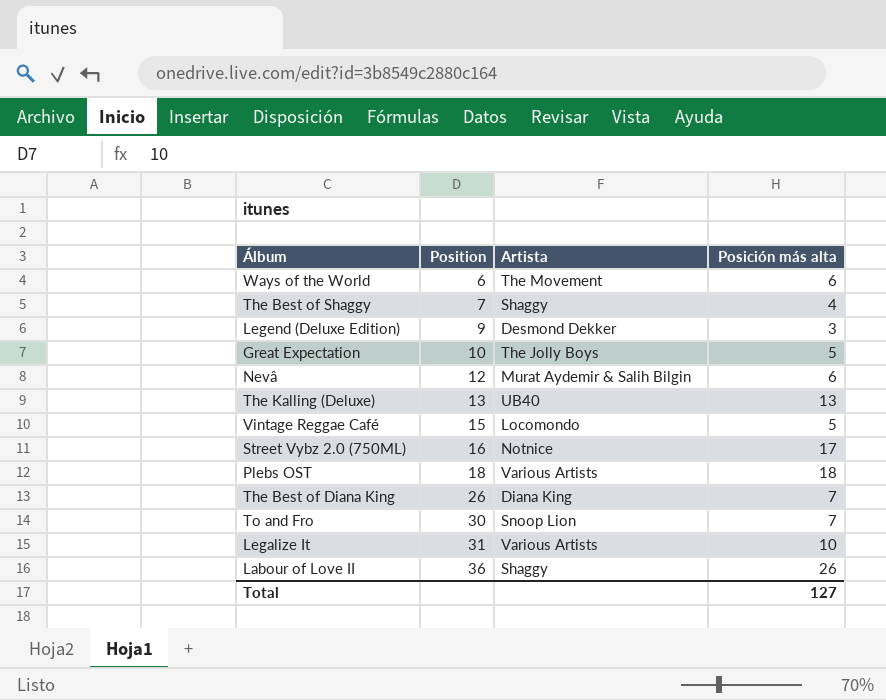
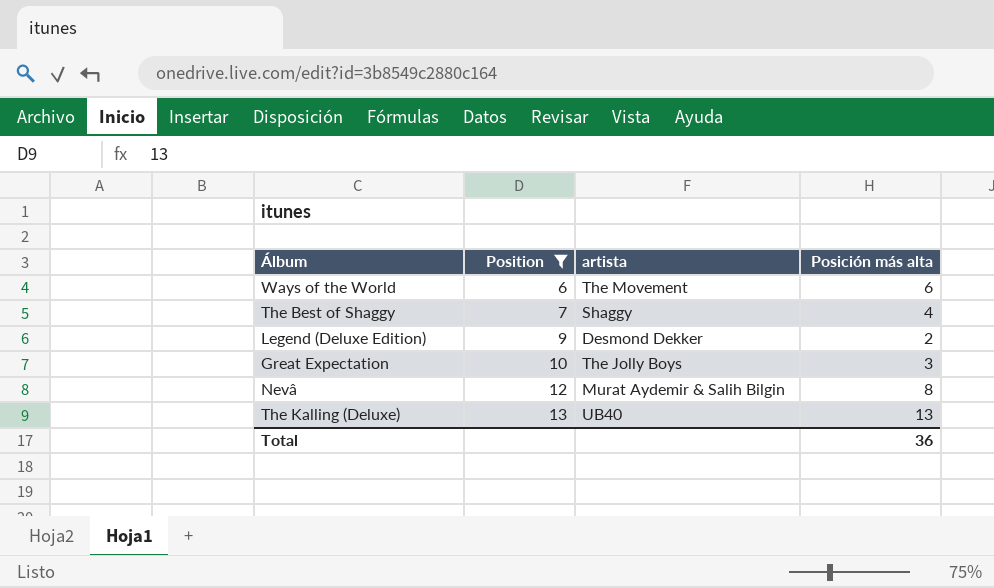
filter: none -> Position <= 13
column name: Artista -> artista
Legend (Deluxe Edition) | Posición más alta: 3 -> 2
Great Expectation | Posición más alta: 5 -> 3
Nevâ | Posición más alta: 6 -> 8
Total | Posición más alta: 127 -> 36

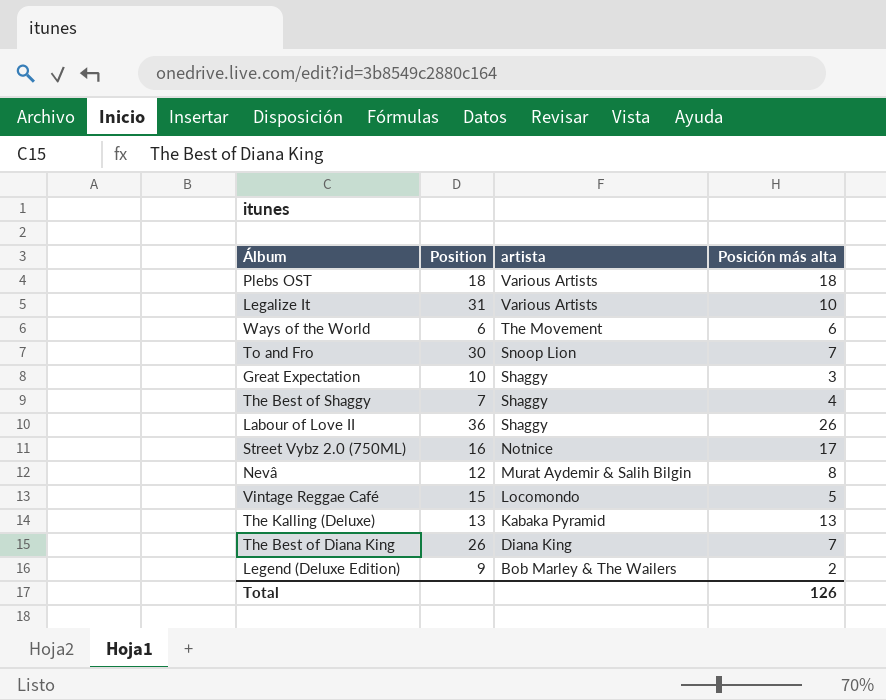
filter: Position <= 13 -> none
row order: Position ascending -> artista descending
Great Expectation | artista: The Jolly Boys -> Shaggy
The Kalling (Deluxe) | artista: UB40 -> Kabaka Pyramid
Legend (Deluxe Edition) | artista: Desmond Dekker -> Bob Marley & The Wailers
Total | Posición más alta: 36 -> 126

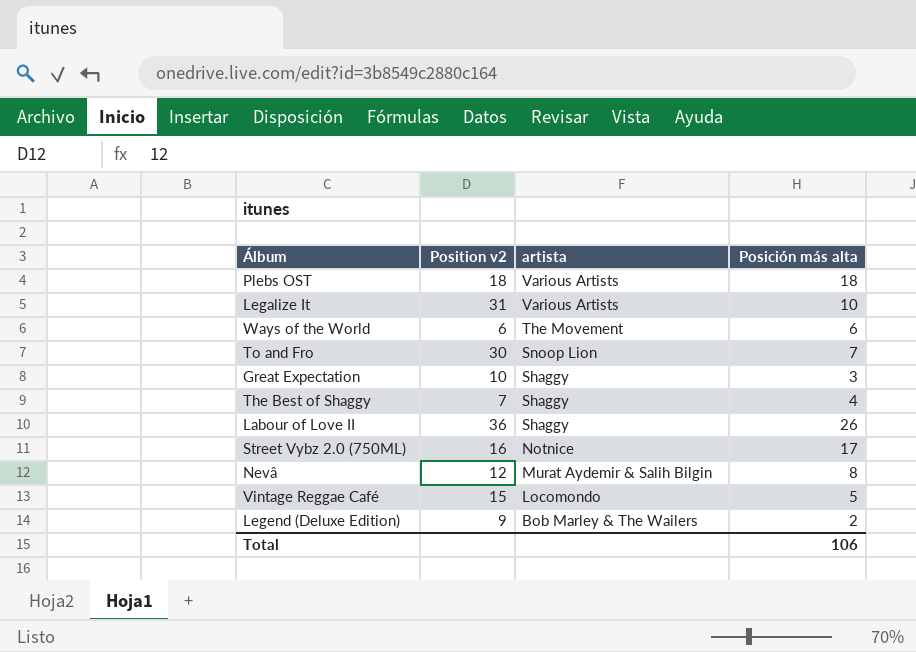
column name: Position -> Position v2
row The Kalling (Deluxe): 13 | Kabaka Pyramid | 13 -> none
row The Best of Diana King: 26 | Diana King | 7 -> none
Total | Posición más alta: 126 -> 106

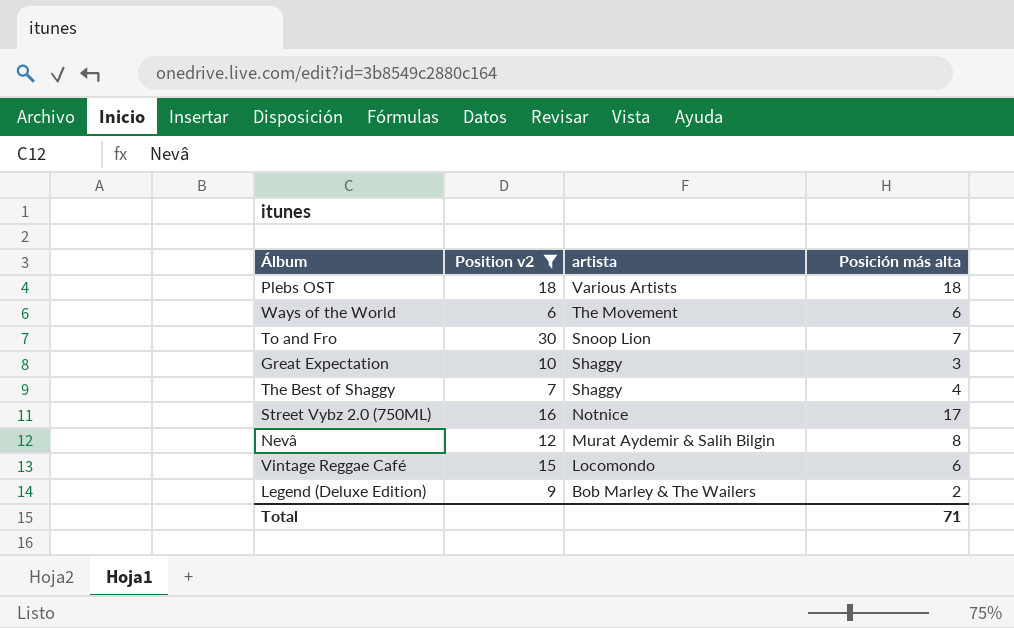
filter: none -> Position v2 <= 30
Vintage Reggae Café | Posición más alta: 5 -> 6
Total | Posición más alta: 106 -> 71

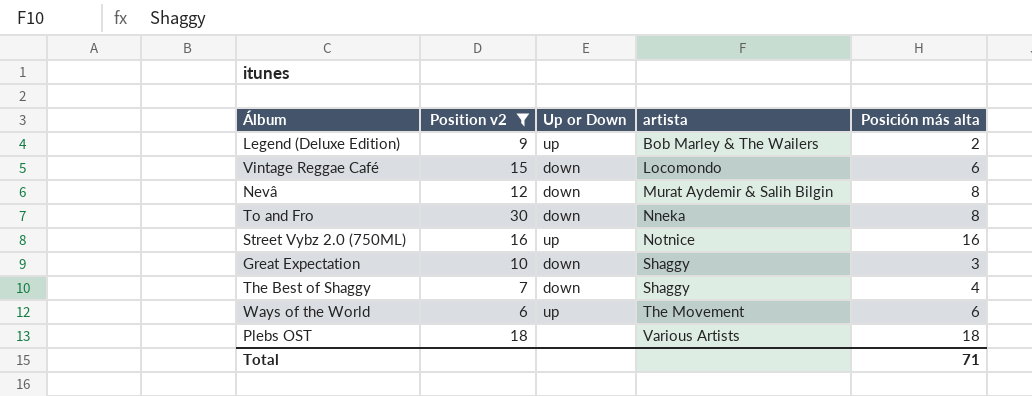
row order: artista descending -> artista ascending
column Up or Down | position: none -> 3
To and Fro | artista: Snoop Lion -> Nneka
To and Fro | Posición más alta: 7 -> 8
Street Vybz 2.0 (750ML) | Posición más alta: 17 -> 16

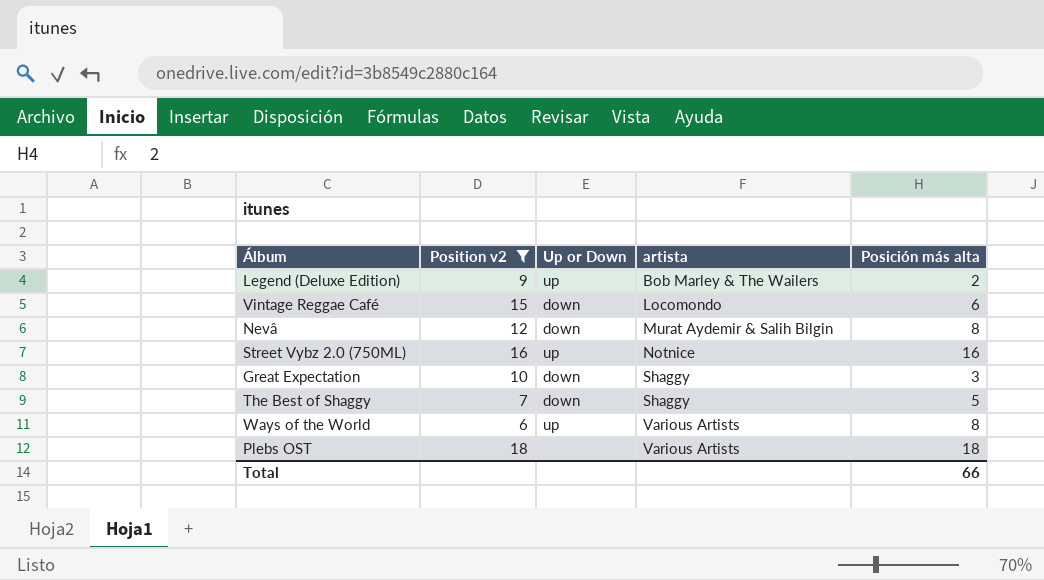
row To and Fro: 30 | down | Nneka | 8 -> none
The Best of Shaggy | Posición más alta: 4 -> 5
Ways of the World | artista: The Movement -> Various Artists
Ways of the World | Posición más alta: 6 -> 8
Total | Posición más alta: 71 -> 66

